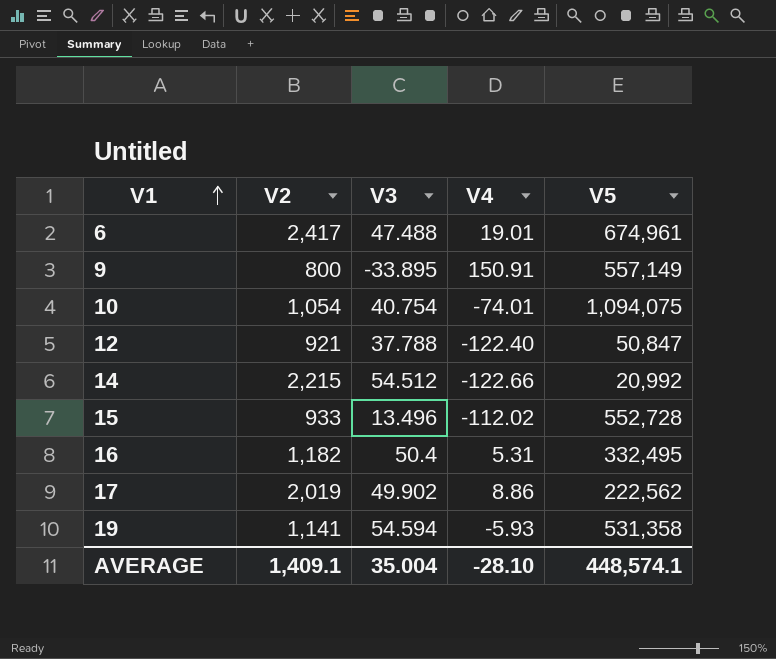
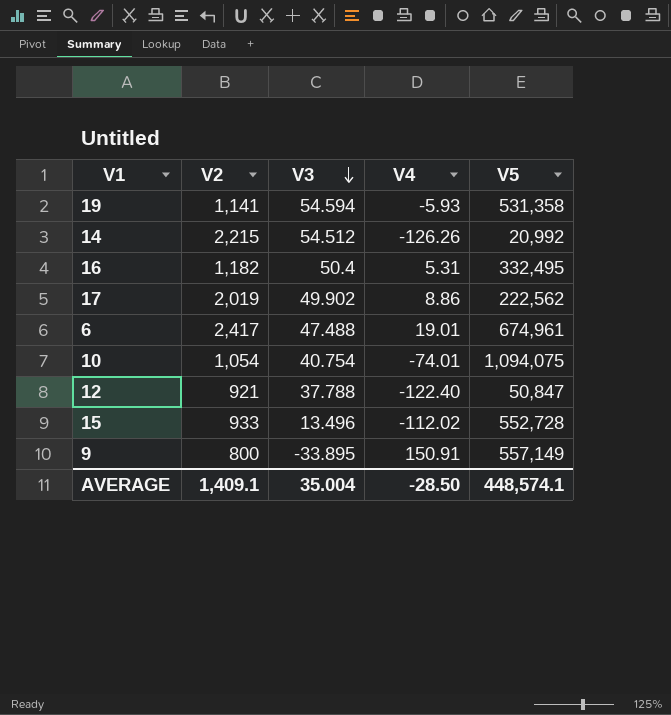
row order: V1 ascending -> V3 descending
14 | V4: -122.66 -> -126.26
AVERAGE | V4: -28.10 -> -28.50

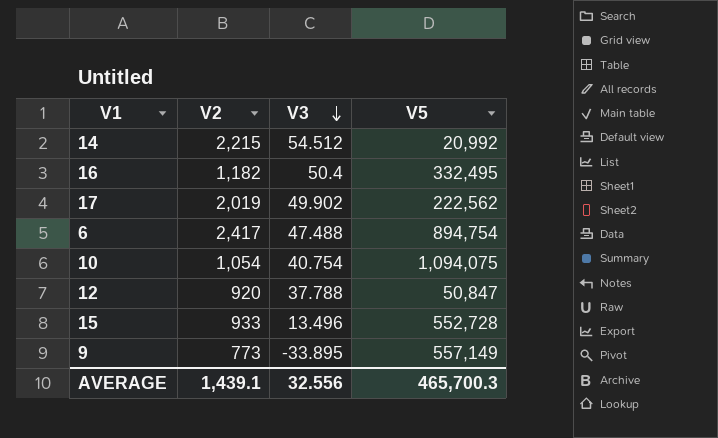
column V4 | position: 4 -> none
row 19: 1,141 | 54.594 | -5.93 | 531,358 -> none
6 | V5: 674,961 -> 894,754
12 | V2: 921 -> 920
9 | V2: 800 -> 773
AVERAGE | V2: 1,409.1 -> 1,439.1
AVERAGE | V3: 35.004 -> 32.556
AVERAGE | V5: 448,574.1 -> 465,700.3

